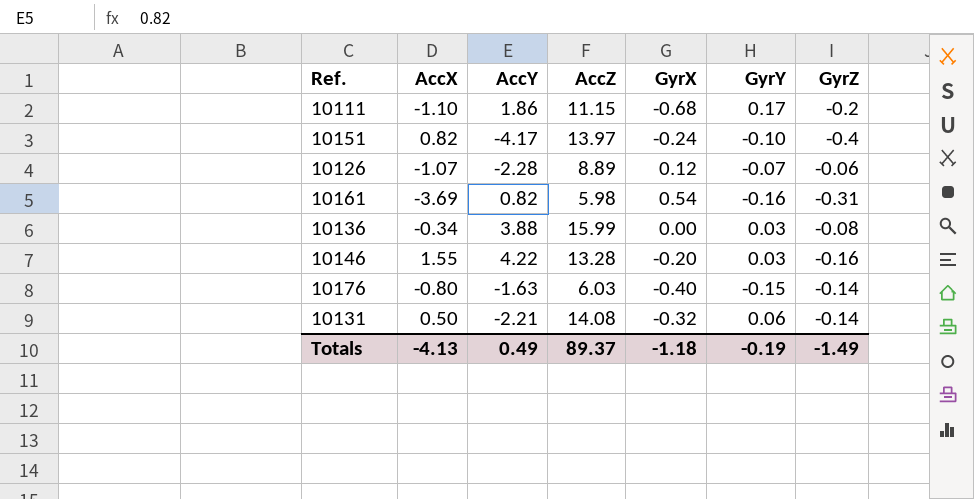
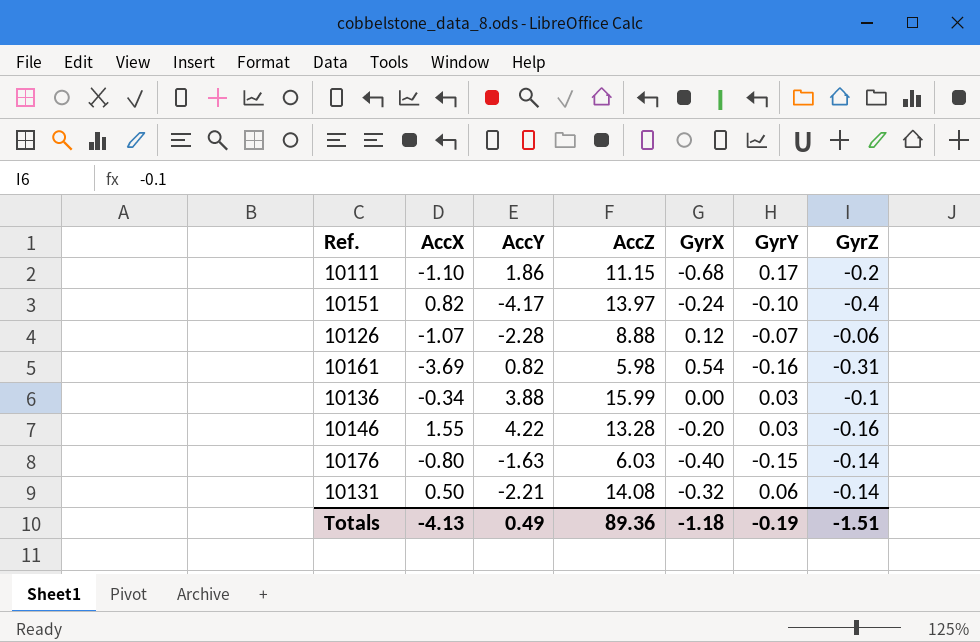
10126 | AccZ: 8.89 -> 8.88
10136 | GyrZ: -0.08 -> -0.1
Totals | AccZ: 89.37 -> 89.36
Totals | GyrZ: -1.49 -> -1.51

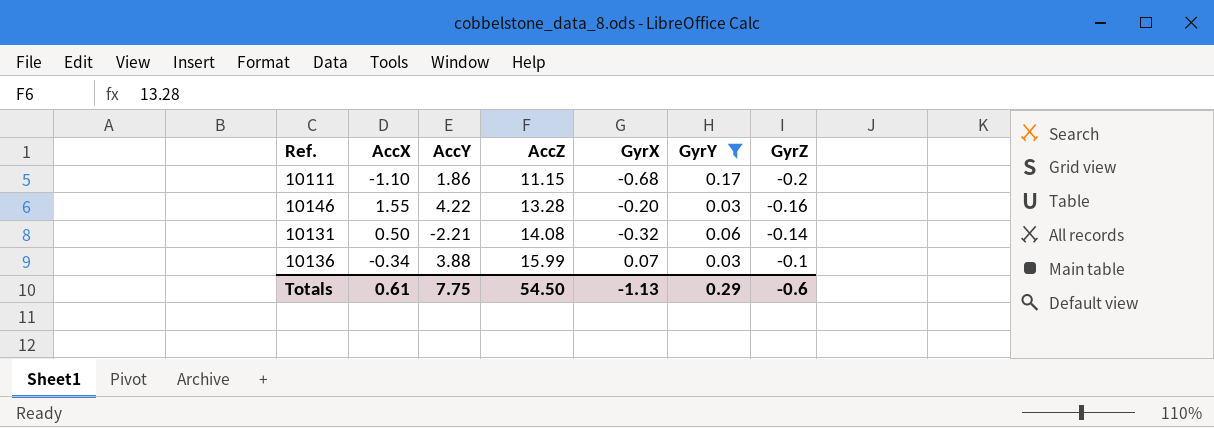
filter: none -> GyrY >= 0.03
row order: none -> AccZ ascending
10136 | GyrX: 0.00 -> 0.07
Totals | AccX: -4.13 -> 0.61
Totals | AccY: 0.49 -> 7.75
Totals | AccZ: 89.36 -> 54.50
Totals | GyrX: -1.18 -> -1.13
Totals | GyrY: -0.19 -> 0.29
Totals | GyrZ: -1.51 -> -0.6

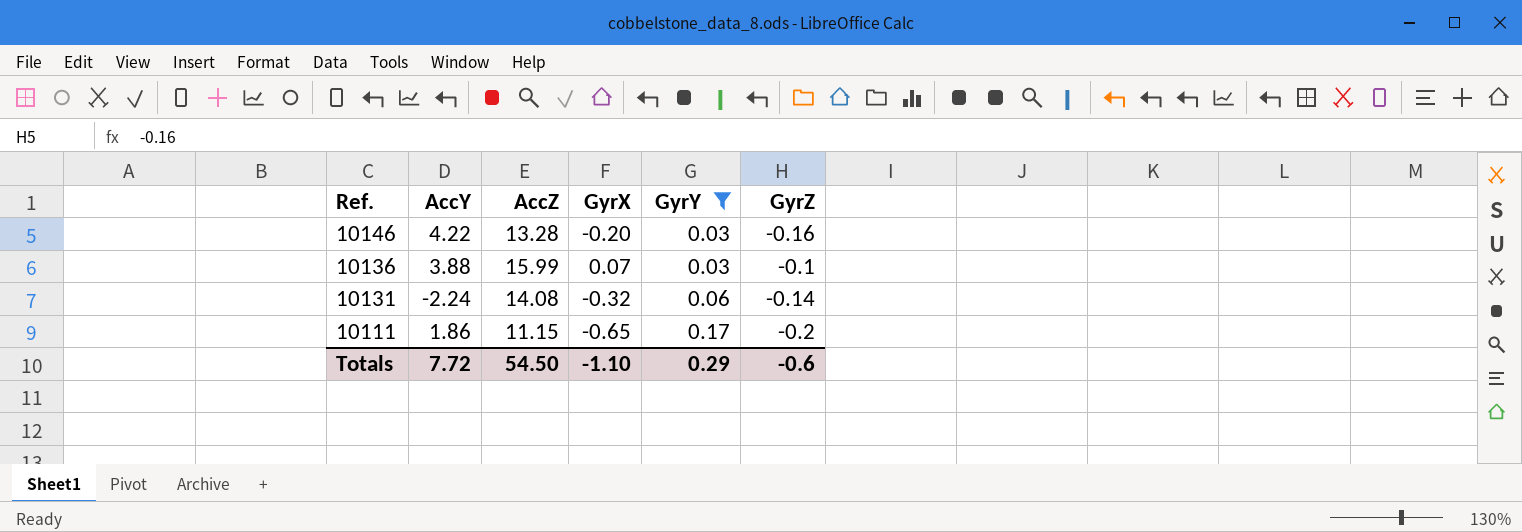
row order: AccZ ascending -> Ref. descending
column AccX | position: 2 -> none
10131 | AccY: -2.21 -> -2.24
10111 | GyrX: -0.68 -> -0.65
Totals | AccY: 7.75 -> 7.72
Totals | GyrX: -1.13 -> -1.10

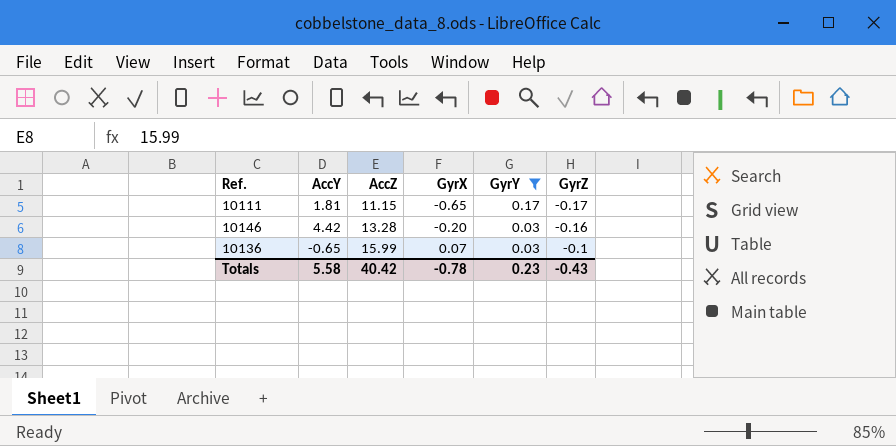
row order: Ref. descending -> AccZ ascending
row 10131: -2.24 | 14.08 | -0.32 | 0.06 | -0.14 -> none
10111 | AccY: 1.86 -> 1.81
10111 | GyrZ: -0.2 -> -0.17
10146 | AccY: 4.22 -> 4.42
10136 | AccY: 3.88 -> -0.65
Totals | AccY: 7.72 -> 5.58
Totals | AccZ: 54.50 -> 40.42
Totals | GyrX: -1.10 -> -0.78
Totals | GyrY: 0.29 -> 0.23
Totals | GyrZ: -0.6 -> -0.43

